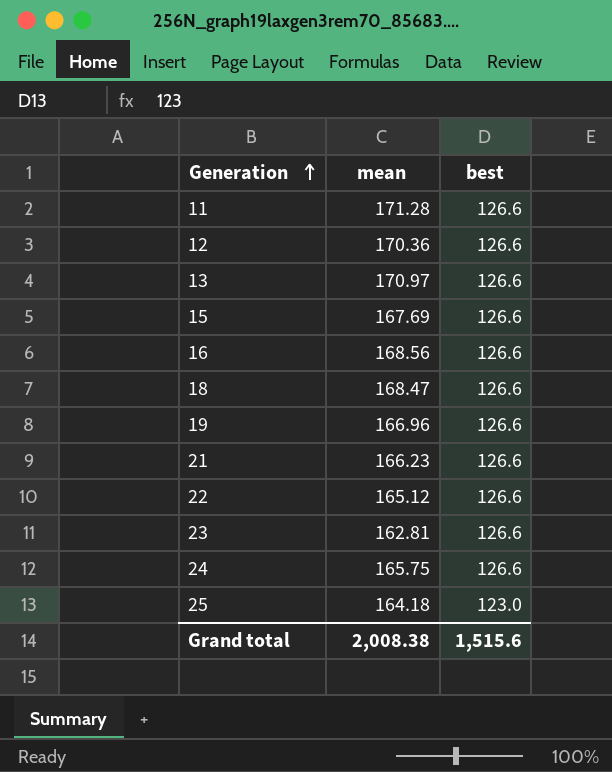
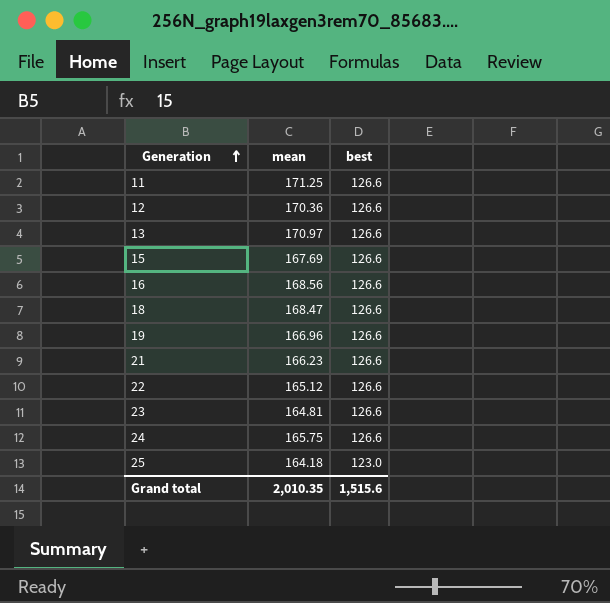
11 | mean: 171.28 -> 171.25
23 | mean: 162.81 -> 164.81
Grand total | mean: 2,008.38 -> 2,010.35

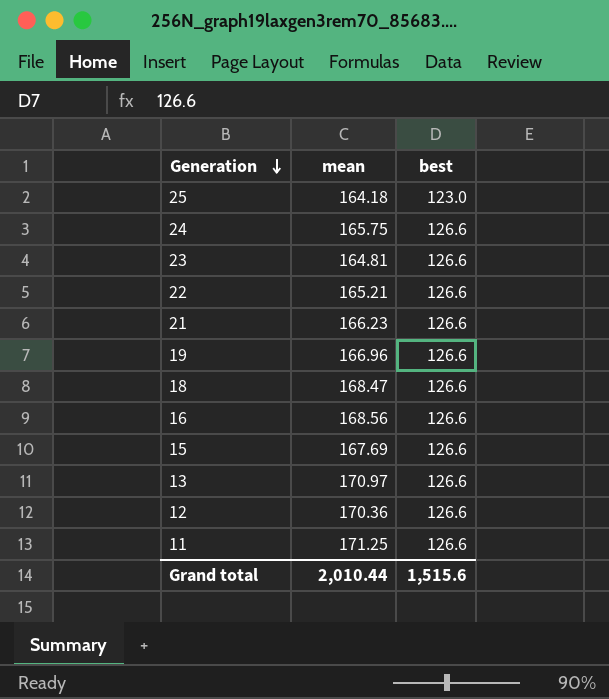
row order: Generation ascending -> Generation descending
22 | mean: 165.12 -> 165.21
Grand total | mean: 2,010.35 -> 2,010.44

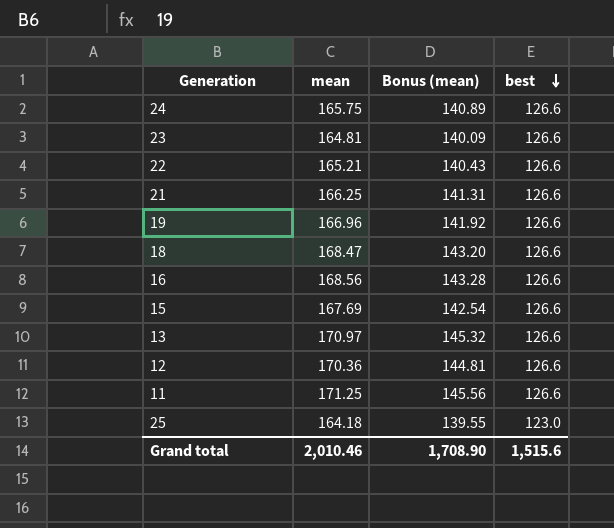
row order: Generation descending -> best descending
column Bonus (mean) | formula: none -> [mean] * 0.85
21 | mean: 166.23 -> 166.25
Grand total | mean: 2,010.44 -> 2,010.46

